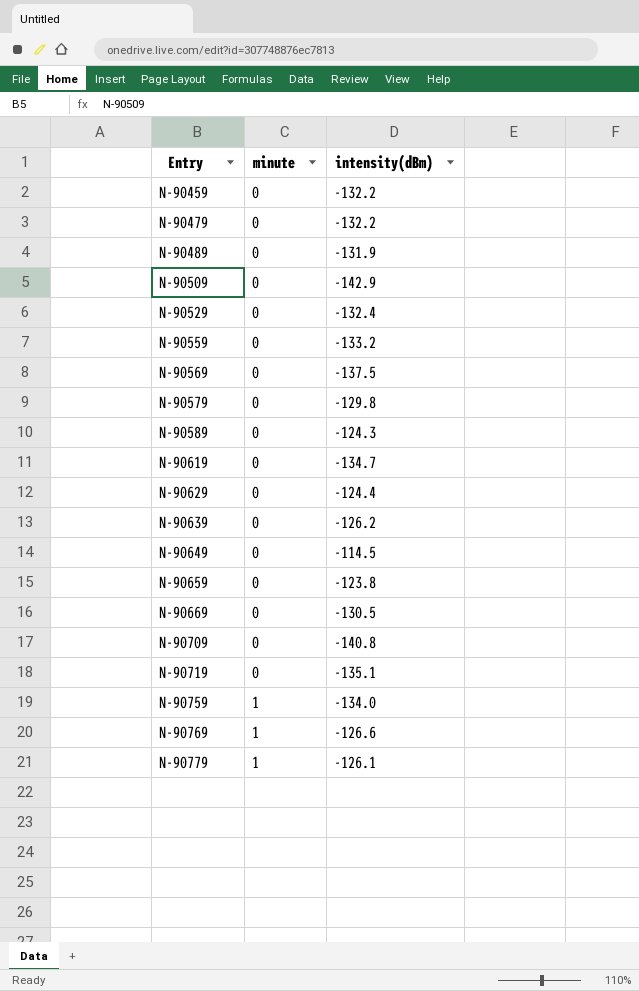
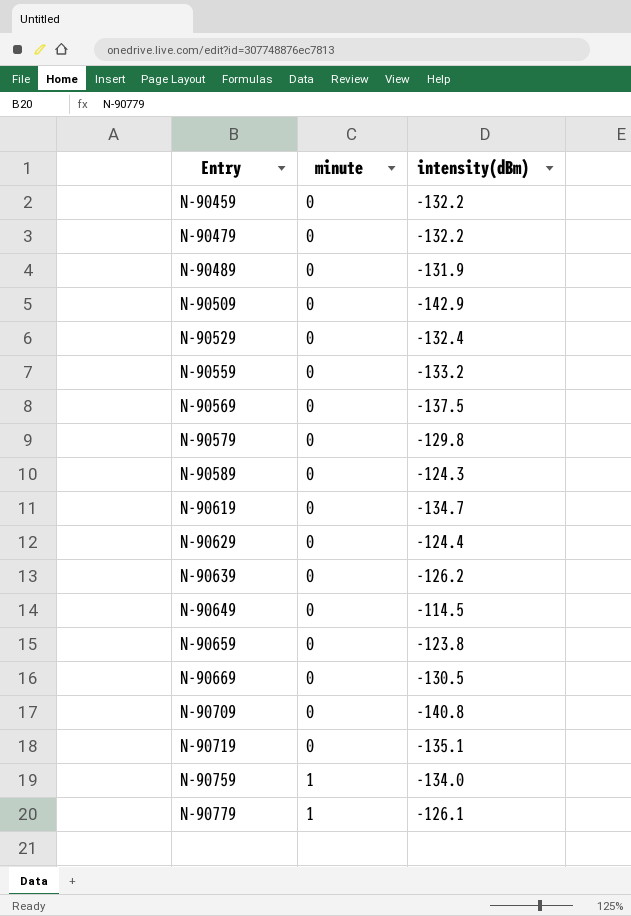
row N-90769: 1 | -126.6 -> none

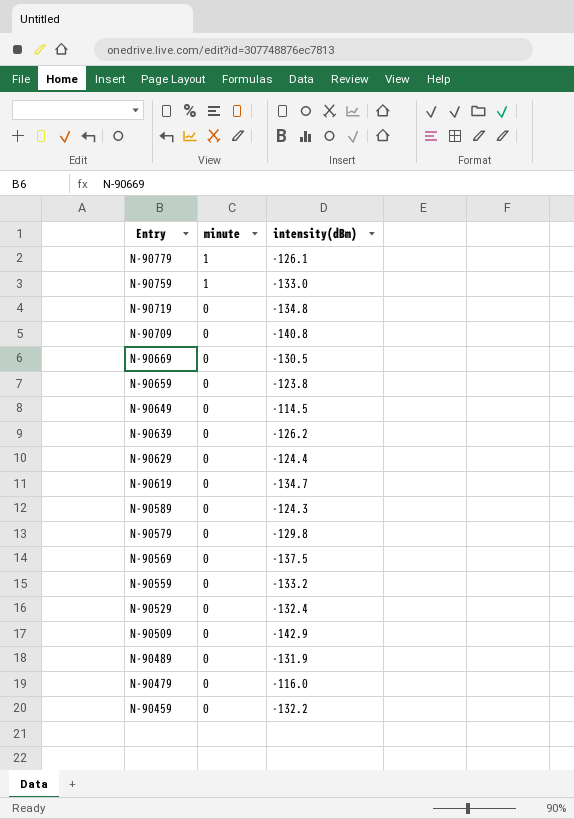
row order: Entry ascending -> Entry descending
N-90759 | intensity(dBm): -134.0 -> -133.0
N-90719 | intensity(dBm): -135.1 -> -134.8
N-90479 | intensity(dBm): -132.2 -> -116.0

